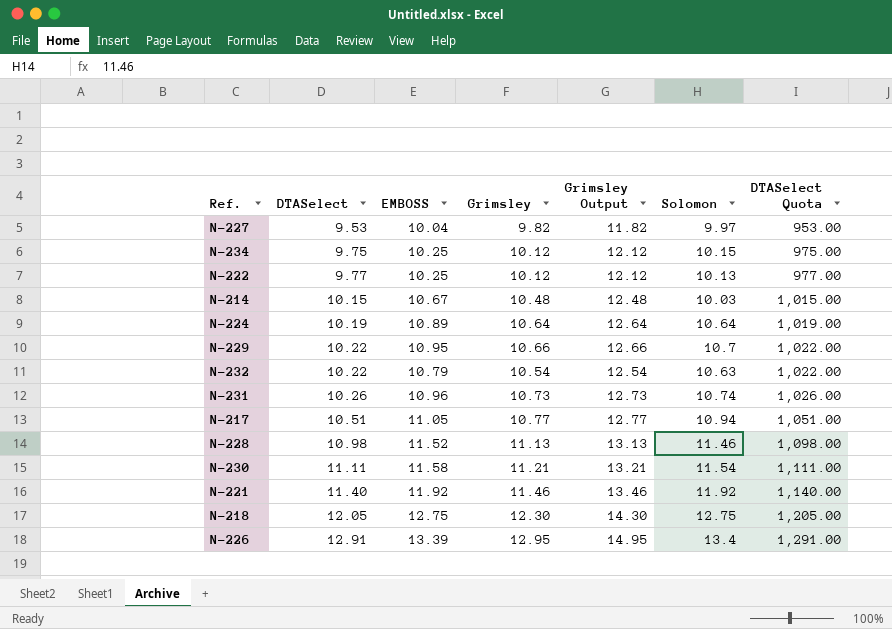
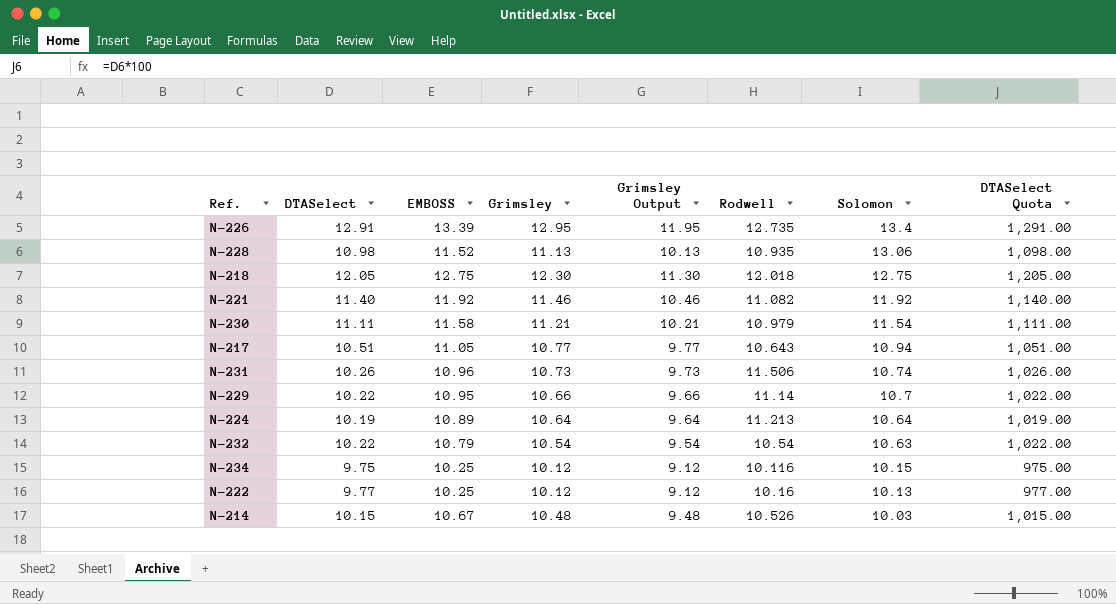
row order: DTASelect ascending -> Solomon descending
column Grimsley Output | formula: [Grimsley] + 2 -> [Grimsley] - 1
column Rodwell | position: none -> 6
row N-227: 9.53 | 10.04 | 9.82 | 11.82 | 9.97 | 953.00 -> none
N-228 | Solomon: 11.46 -> 13.06

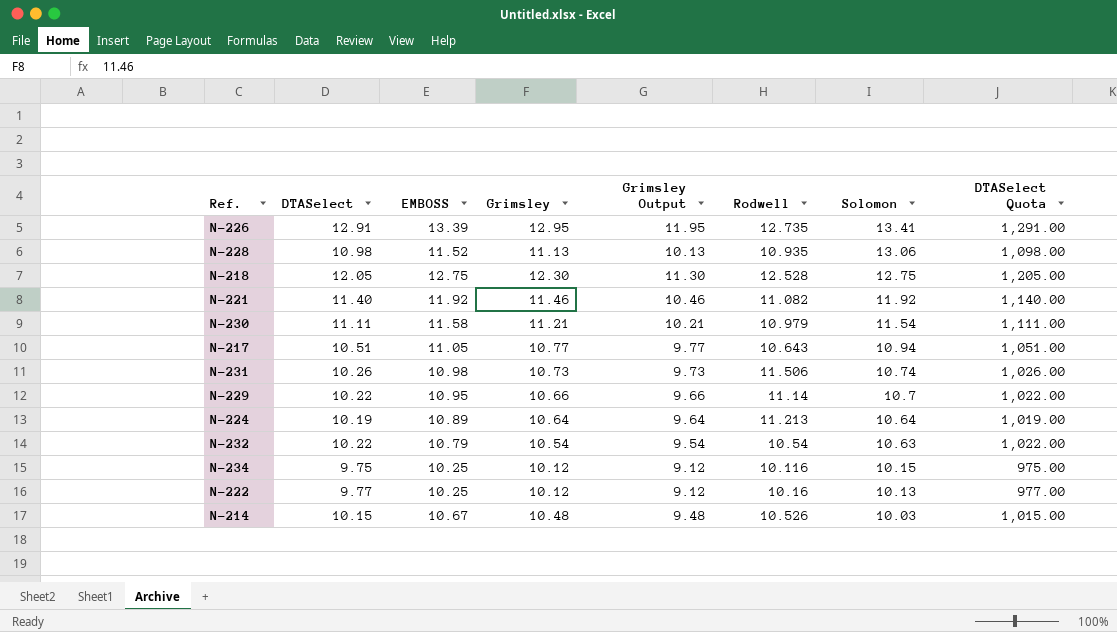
N-226 | Solomon: 13.4 -> 13.41
N-218 | Rodwell: 12.018 -> 12.528
N-231 | EMBOSS: 10.96 -> 10.98

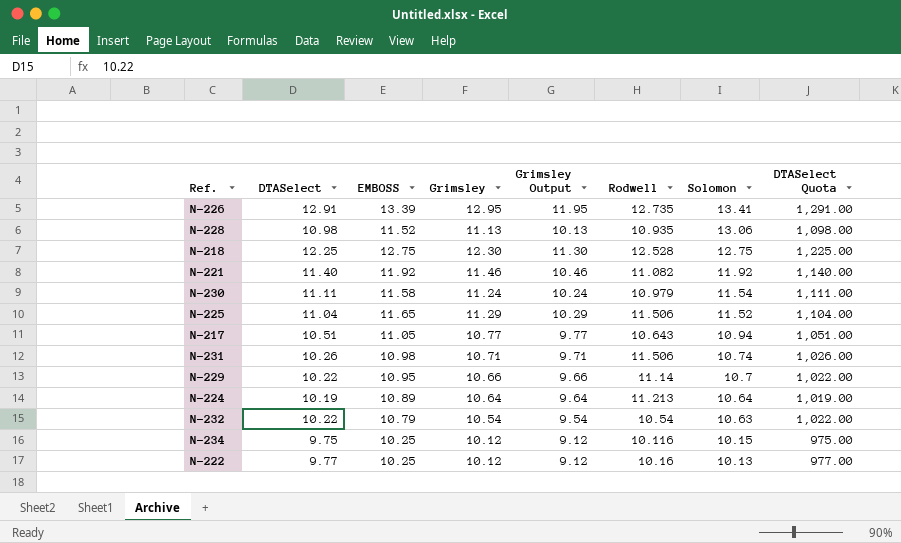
row N-214: 10.15 | 10.67 | 10.48 | 9.48 | 10.526 | 10.03 | 1,015.00 -> none
N-218 | DTASelect: 12.05 -> 12.25
N-218 | DTASelect Quota: 1,205.00 -> 1,225.00
N-230 | Grimsley: 11.21 -> 11.24
N-230 | Grimsley Output: 10.21 -> 10.24
row N-225: none -> 11.04 | 11.65 | 11.29 | 10.29 | 11.506 | 11.52 | 1,104.00
N-231 | Grimsley: 10.73 -> 10.71
N-231 | Grimsley Output: 9.73 -> 9.71

